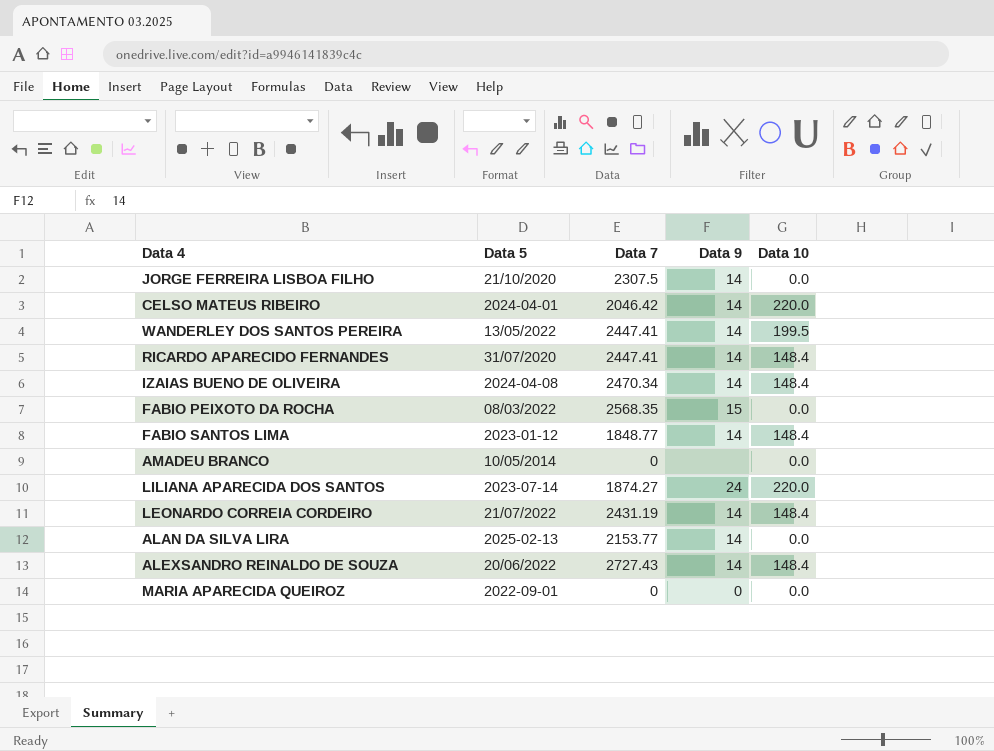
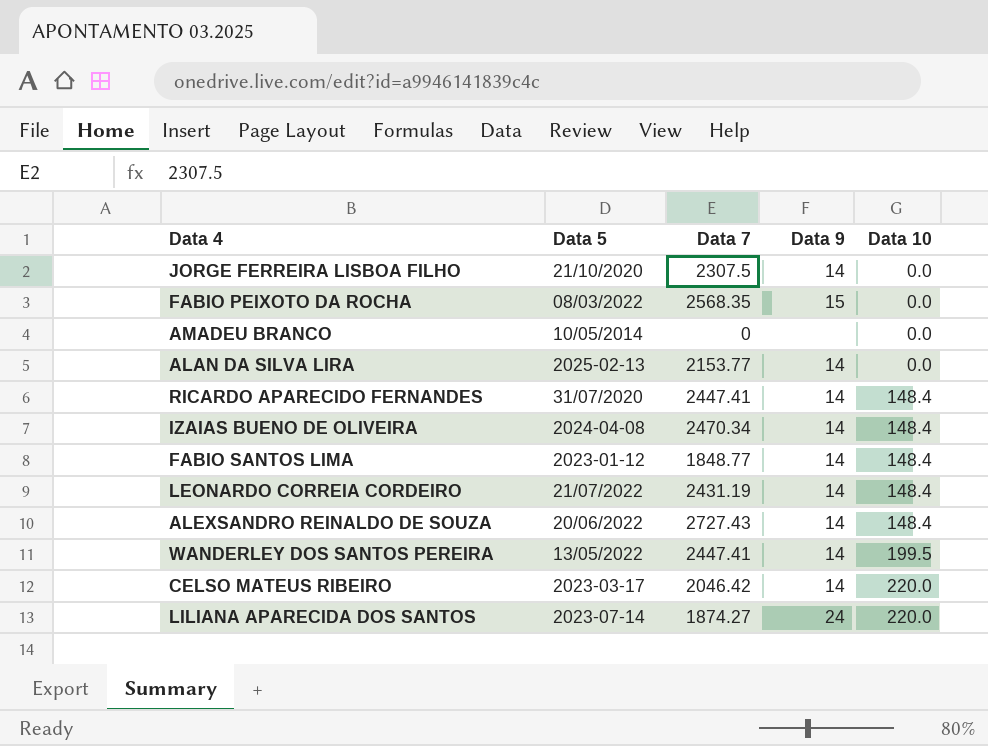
row order: none -> Data 10 ascending
row MARIA APARECIDA QUEIROZ: 2022-09-01 | 0 | 0 | 0.0 -> none
CELSO MATEUS RIBEIRO | Data 5: 2024-04-01 -> 2023-03-17

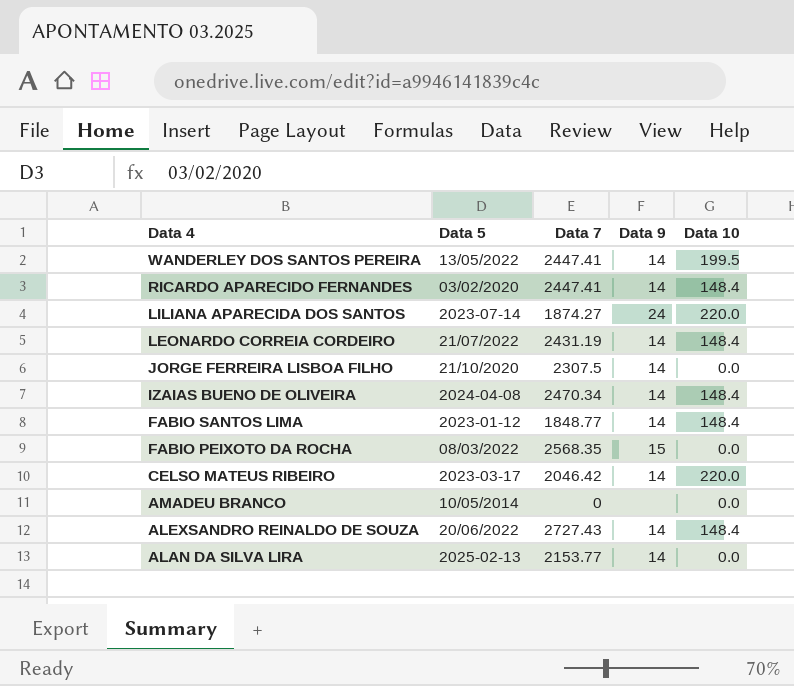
row order: Data 10 ascending -> Data 4 descending
RICARDO APARECIDO FERNANDES | Data 5: 31/07/2020 -> 03/02/2020

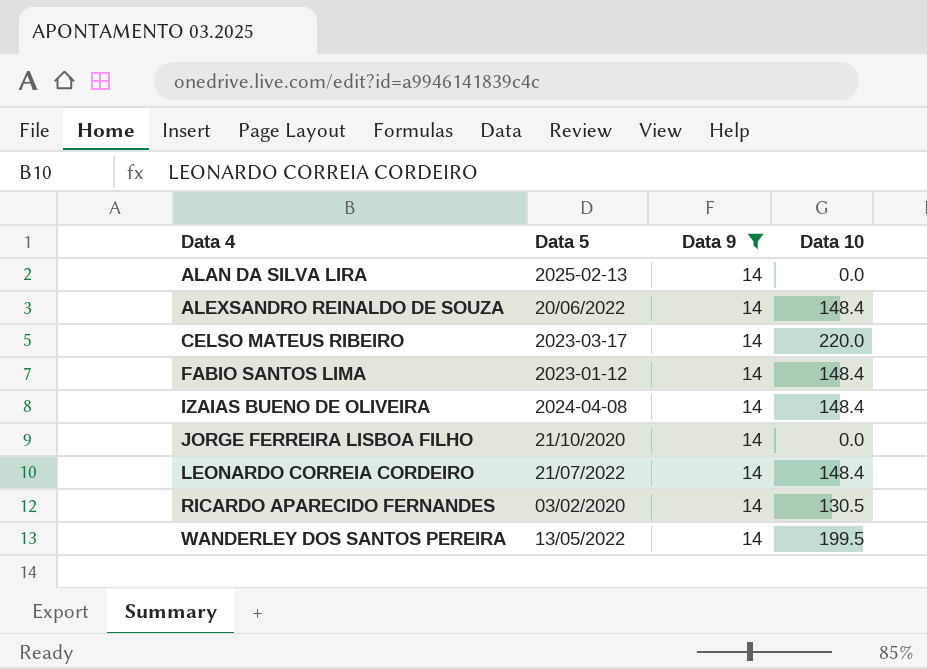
filter: none -> Data 9 = 14
row order: Data 4 descending -> Data 4 ascending
column Data 7 | position: 3 -> none
RICARDO APARECIDO FERNANDES | Data 10: 148.4 -> 130.5

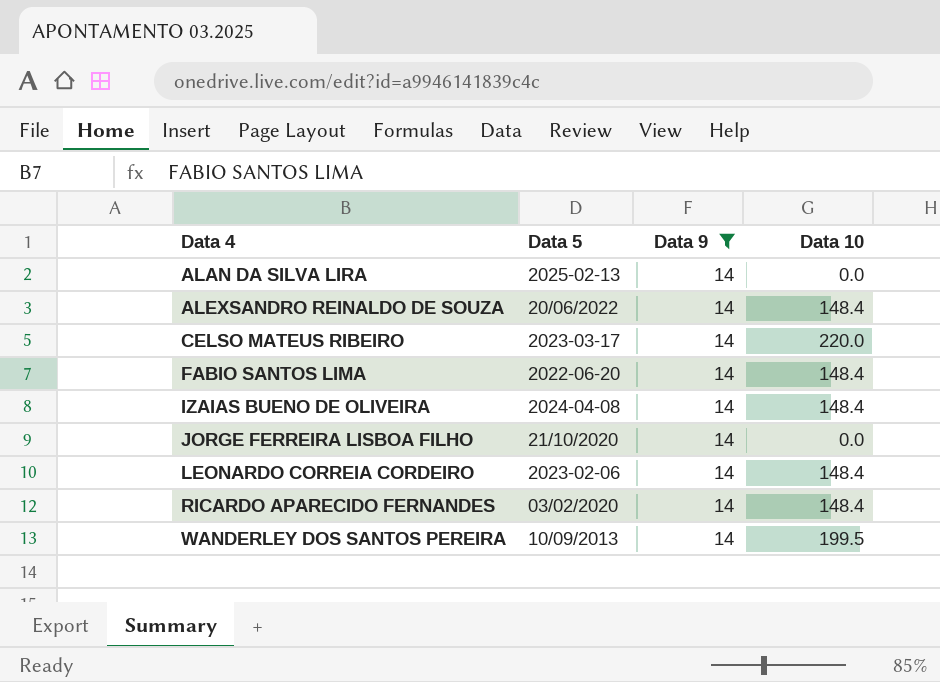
FABIO SANTOS LIMA | Data 5: 2023-01-12 -> 2022-06-20
LEONARDO CORREIA CORDEIRO | Data 5: 21/07/2022 -> 2023-02-06
RICARDO APARECIDO FERNANDES | Data 10: 130.5 -> 148.4
WANDERLEY DOS SANTOS PEREIRA | Data 5: 13/05/2022 -> 10/09/2013

